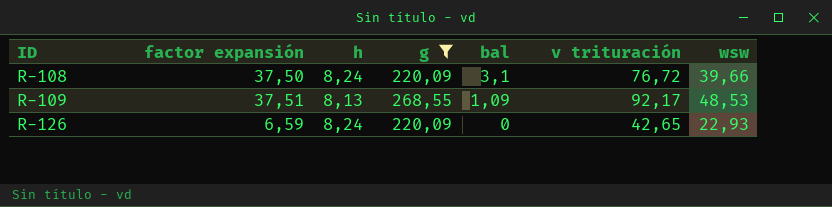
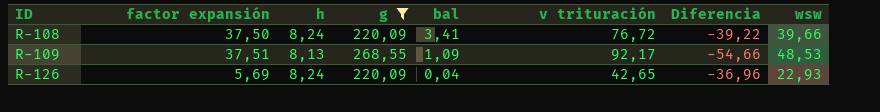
column Diferencia | formula: none -> [factor expansión] - [v trituración]
R-108 | bal: 3,1 -> 3,41
R-126 | factor expansión: 6,59 -> 5,69
R-126 | bal: 0 -> 0,04

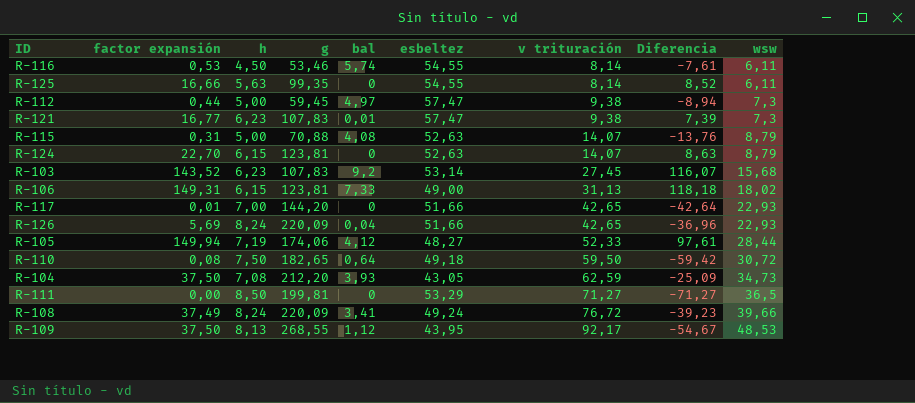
filter: g >= 220,09 -> none
row order: ID ascending -> v trituración ascending
column esbeltez | position: none -> 6
R-108 | factor expansión: 37,50 -> 37,49
R-108 | Diferencia: -39,22 -> -39,23
R-109 | factor expansión: 37,51 -> 37,50
R-109 | bal: 1,09 -> 1,12
R-109 | Diferencia: -54,66 -> -54,67

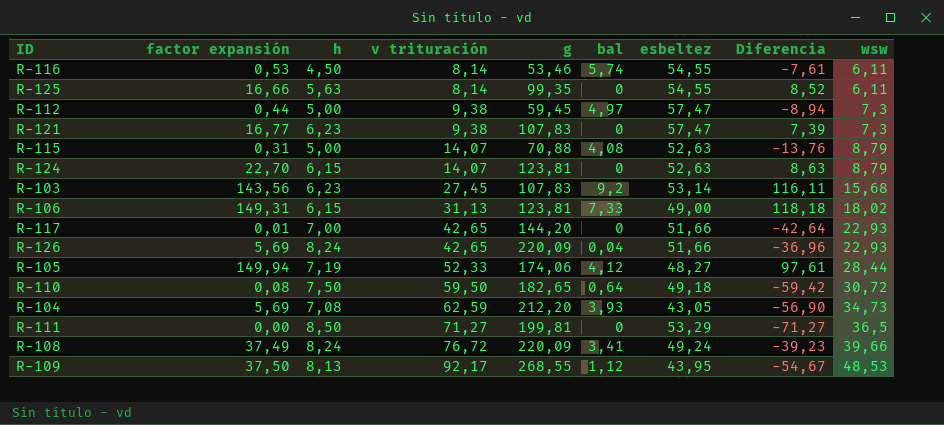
column v trituración | position: 7 -> 4
R-121 | bal: 0,01 -> 0
R-103 | factor expansión: 143,52 -> 143,56
R-103 | Diferencia: 116,07 -> 116,11
R-104 | factor expansión: 37,50 -> 5,69
R-104 | Diferencia: -25,09 -> -56,90

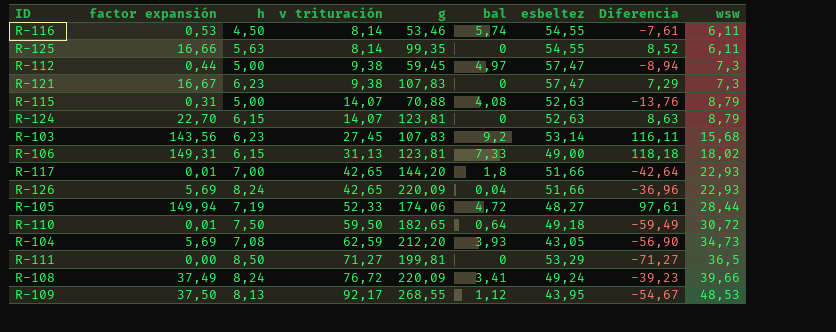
R-121 | factor expansión: 16,77 -> 16,67
R-121 | Diferencia: 7,39 -> 7,29
R-117 | bal: 0 -> 1,8
R-105 | bal: 4,12 -> 4,72
R-110 | factor expansión: 0,08 -> 0,01
R-110 | Diferencia: -59,42 -> -59,49

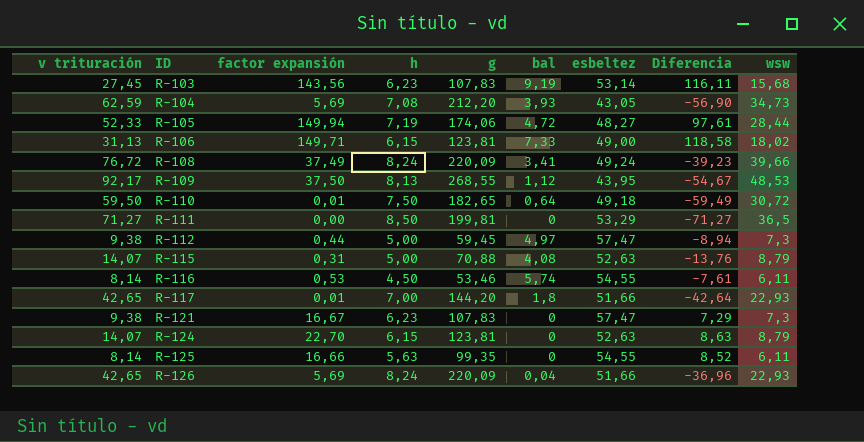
row order: v trituración ascending -> ID ascending
column v trituración | position: 4 -> 1
R-103 | bal: 9,2 -> 9,19
R-106 | factor expansión: 149,31 -> 149,71
R-106 | Diferencia: 118,18 -> 118,58

